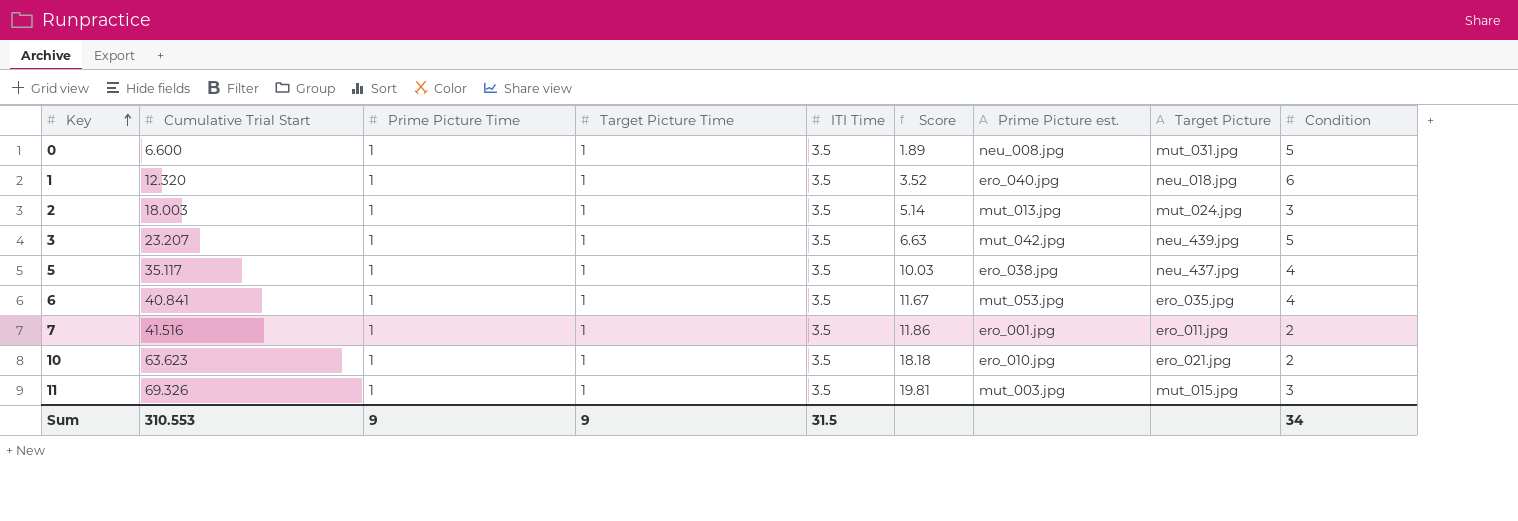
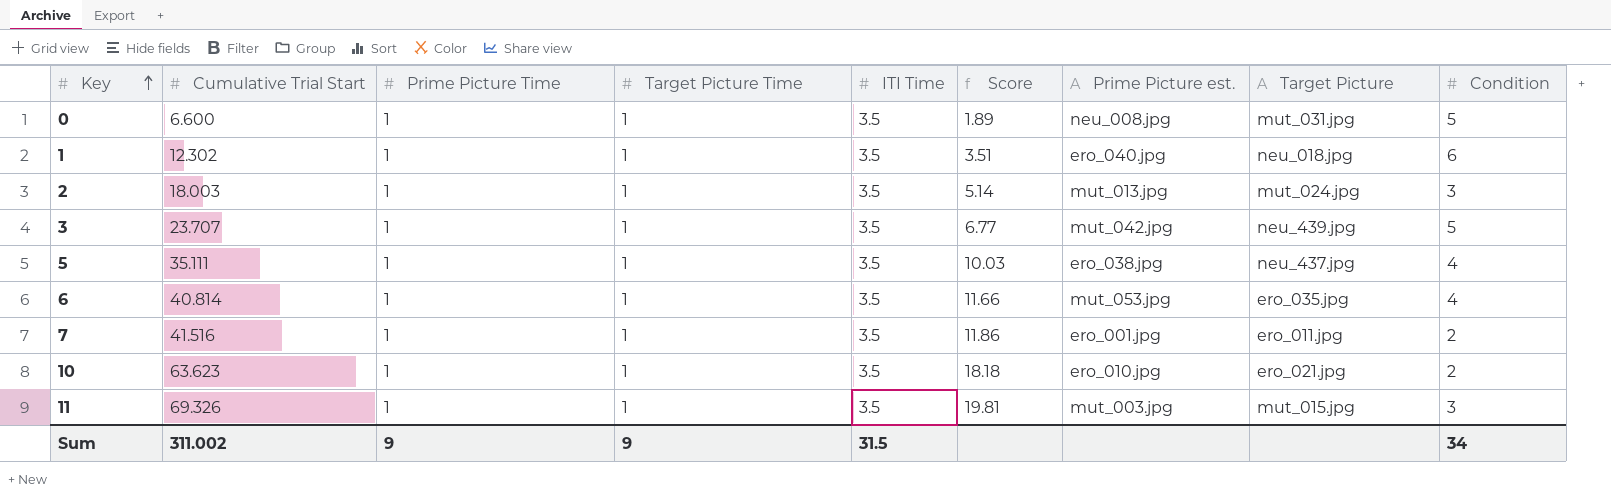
1 | Cumulative Trial Start: 12.320 -> 12.302
1 | Score: 3.52 -> 3.51
3 | Cumulative Trial Start: 23.207 -> 23.707
3 | Score: 6.63 -> 6.77
5 | Cumulative Trial Start: 35.117 -> 35.111
6 | Cumulative Trial Start: 40.841 -> 40.814
6 | Score: 11.67 -> 11.66
Sum | Cumulative Trial Start: 310.553 -> 311.002

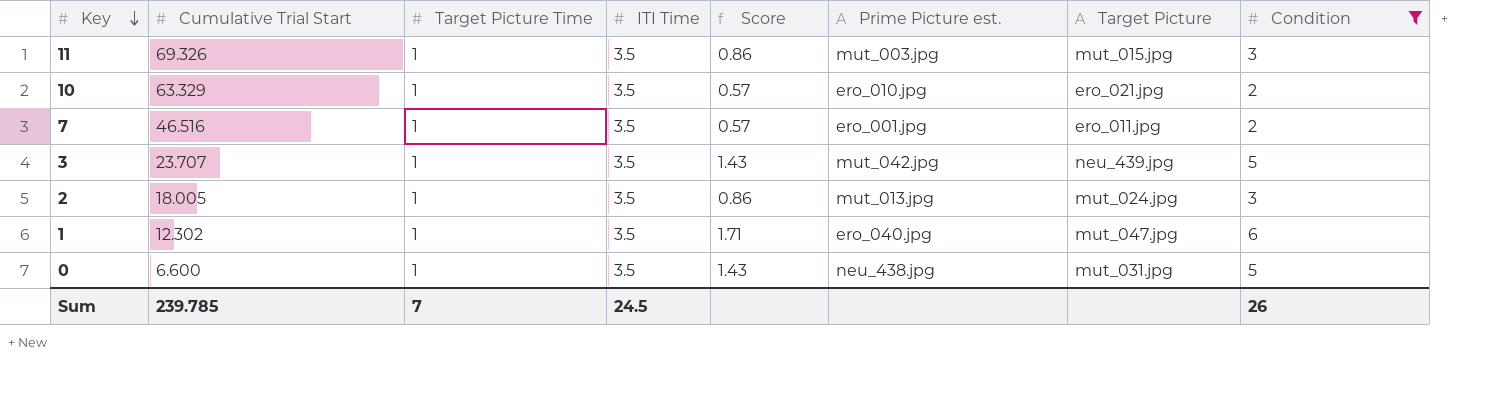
filter: none -> Condition != 4
row order: Key ascending -> Key descending
column Prime Picture Time | position: 3 -> none
column Score | formula: [Cumulative Trial Start] / [ITI Time] -> [Condition] / [ITI Time]
10 | Cumulative Trial Start: 63.623 -> 63.329
7 | Cumulative Trial Start: 41.516 -> 46.516
2 | Cumulative Trial Start: 18.003 -> 18.005
1 | Target Picture: neu_018.jpg -> mut_047.jpg
0 | Prime Picture est.: neu_008.jpg -> neu_438.jpg
Sum | Cumulative Trial Start: 311.002 -> 239.785
Sum | Target Picture Time: 9 -> 7
Sum | ITI Time: 31.5 -> 24.5
Sum | Condition: 34 -> 26

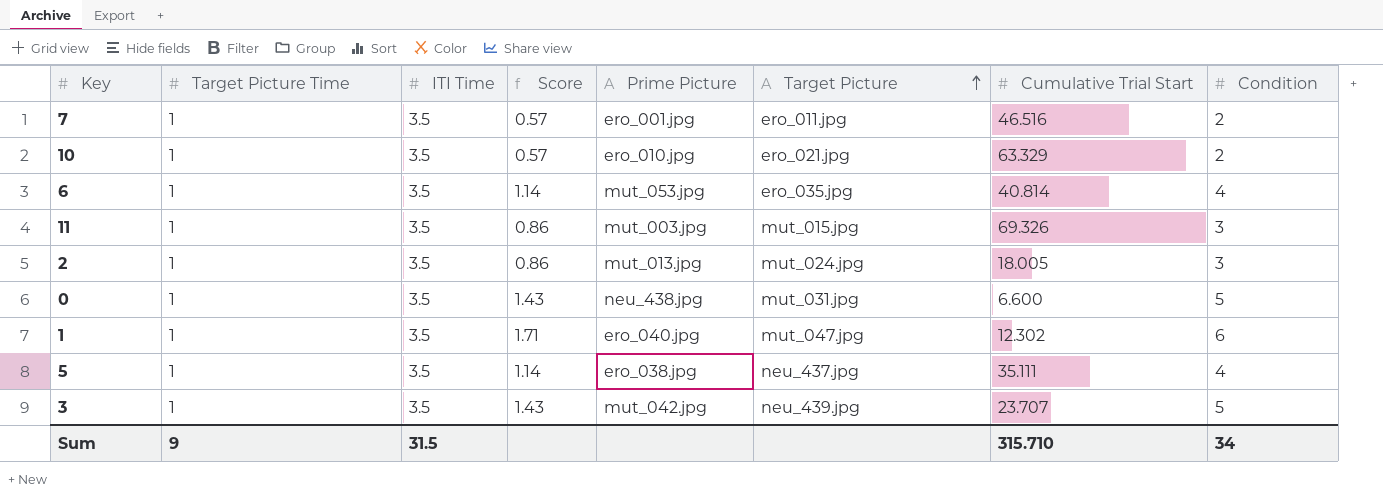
filter: Condition != 4 -> none
row order: Key descending -> Target Picture ascending
column name: Prime Picture est. -> Prime Picture
column Cumulative Trial Start | position: 2 -> 7
Sum | Target Picture Time: 7 -> 9
Sum | ITI Time: 24.5 -> 31.5
Sum | Cumulative Trial Start: 239.785 -> 315.710
Sum | Condition: 26 -> 34

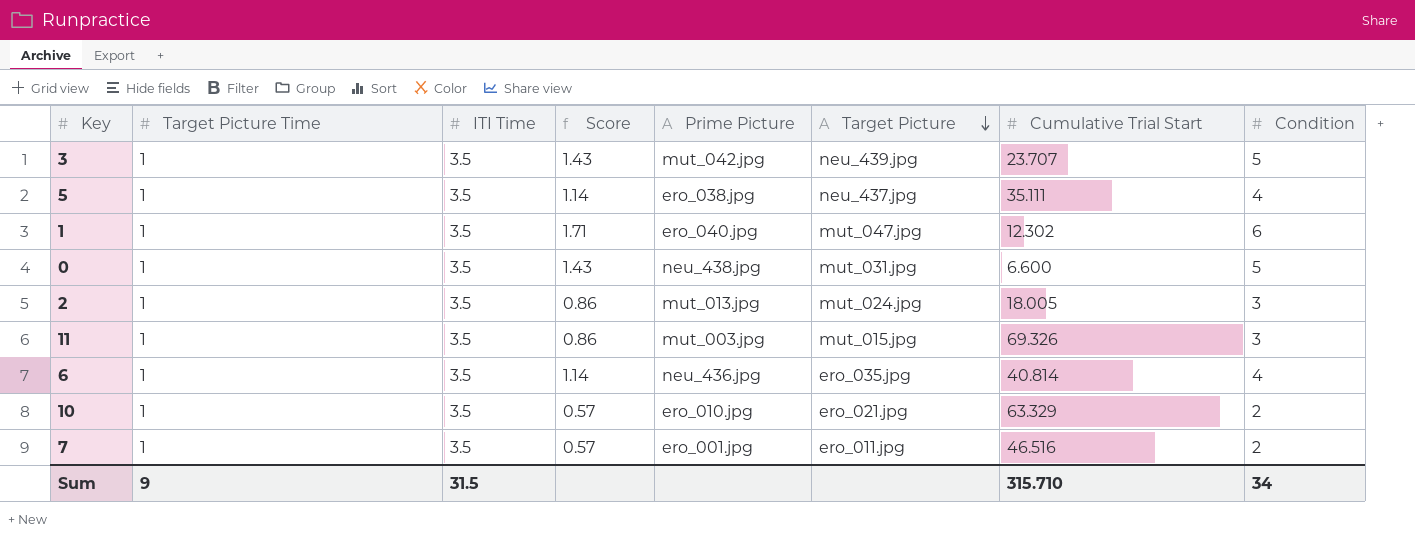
row order: Target Picture ascending -> Target Picture descending
6 | Prime Picture: mut_053.jpg -> neu_436.jpg

